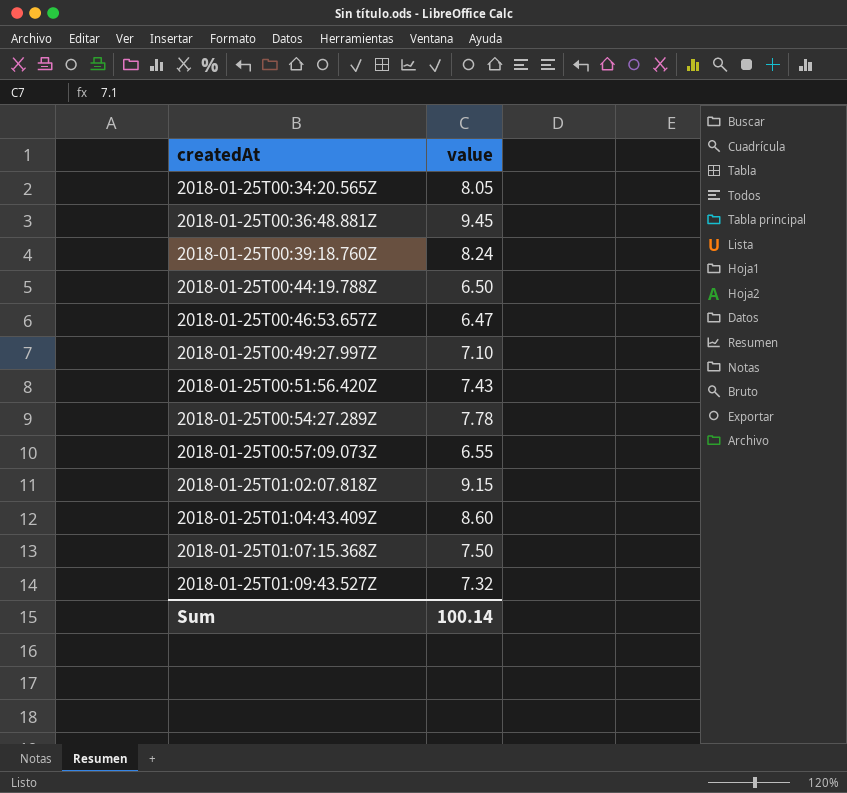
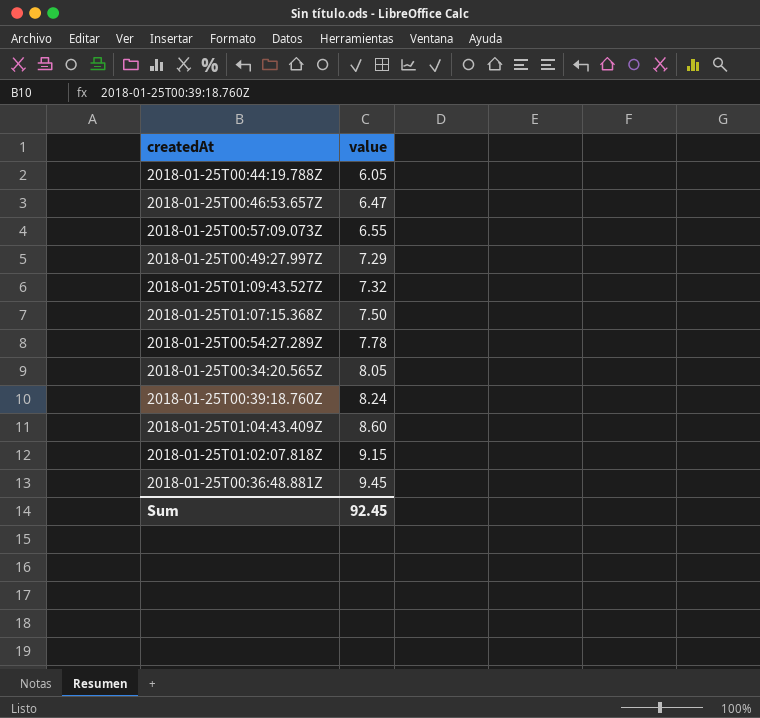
row order: createdAt ascending -> value ascending
row 2018-01-25T00:51:56.420Z: 7.43 -> none
2018-01-25T00:44:19.788Z | value: 6.50 -> 6.05
2018-01-25T00:49:27.997Z | value: 7.10 -> 7.29
Sum | value: 100.14 -> 92.45

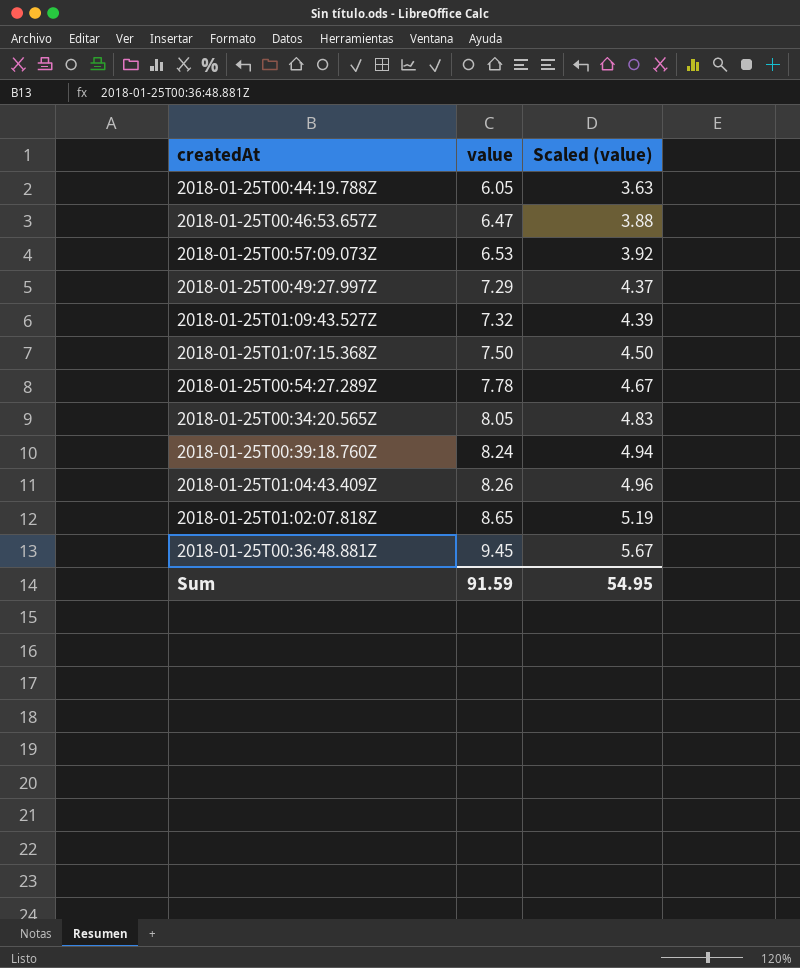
column Scaled (value) | formula: none -> [value] * 0.6
2018-01-25T00:57:09.073Z | value: 6.55 -> 6.53
2018-01-25T01:04:43.409Z | value: 8.60 -> 8.26
2018-01-25T01:02:07.818Z | value: 9.15 -> 8.65
Sum | value: 92.45 -> 91.59

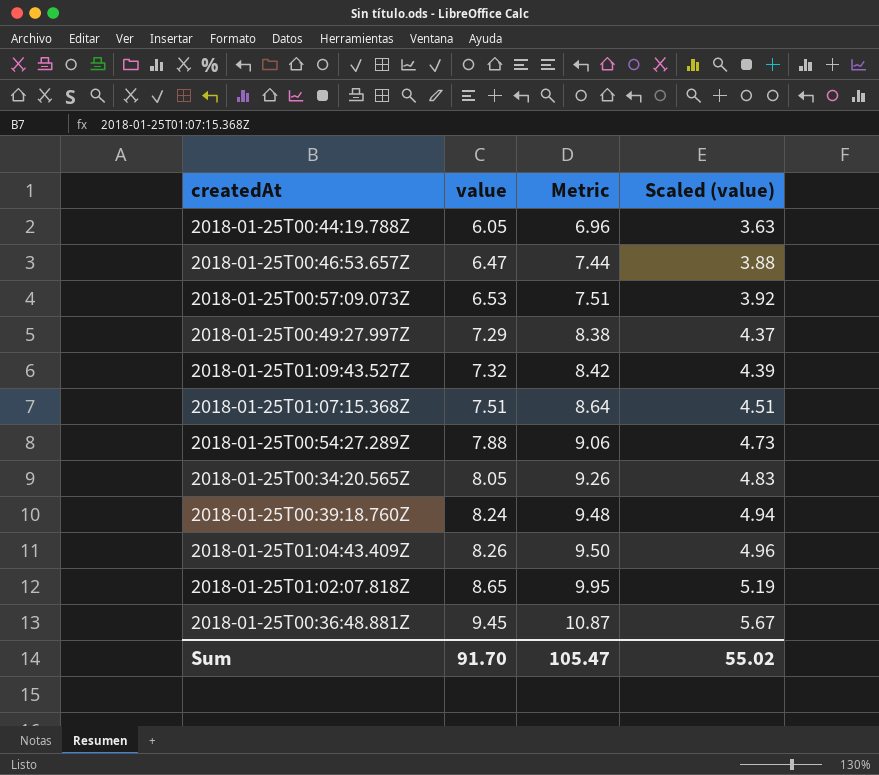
column Metric | formula: none -> [value] * 1.15
2018-01-25T01:07:15.368Z | value: 7.50 -> 7.51
2018-01-25T01:07:15.368Z | Scaled (value): 4.50 -> 4.51
2018-01-25T00:54:27.289Z | value: 7.78 -> 7.88
2018-01-25T00:54:27.289Z | Scaled (value): 4.67 -> 4.73
Sum | value: 91.59 -> 91.70
Sum | Scaled (value): 54.95 -> 55.02

